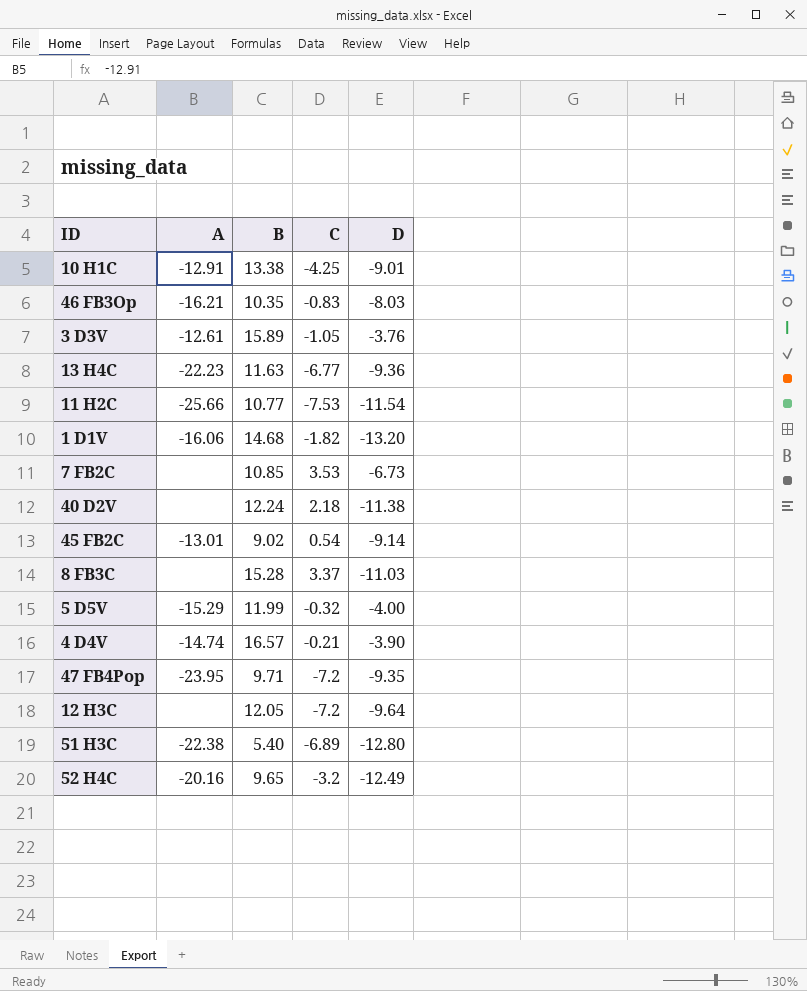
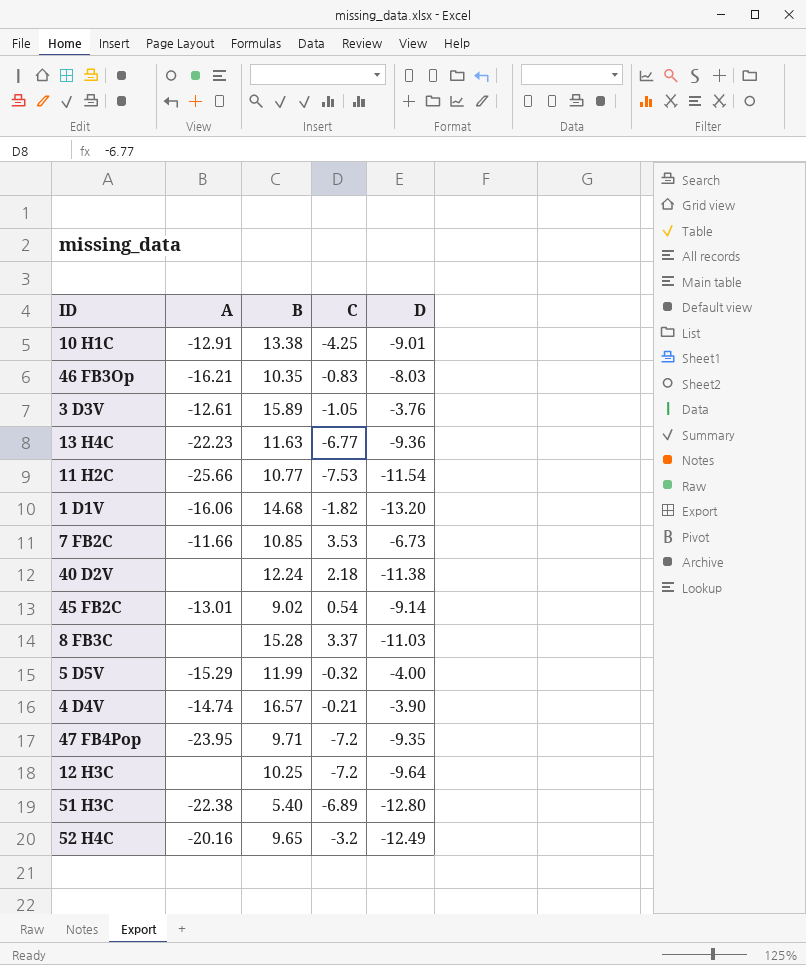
7 FB2C | A: none -> -11.66
12 H3C | B: 12.05 -> 10.25

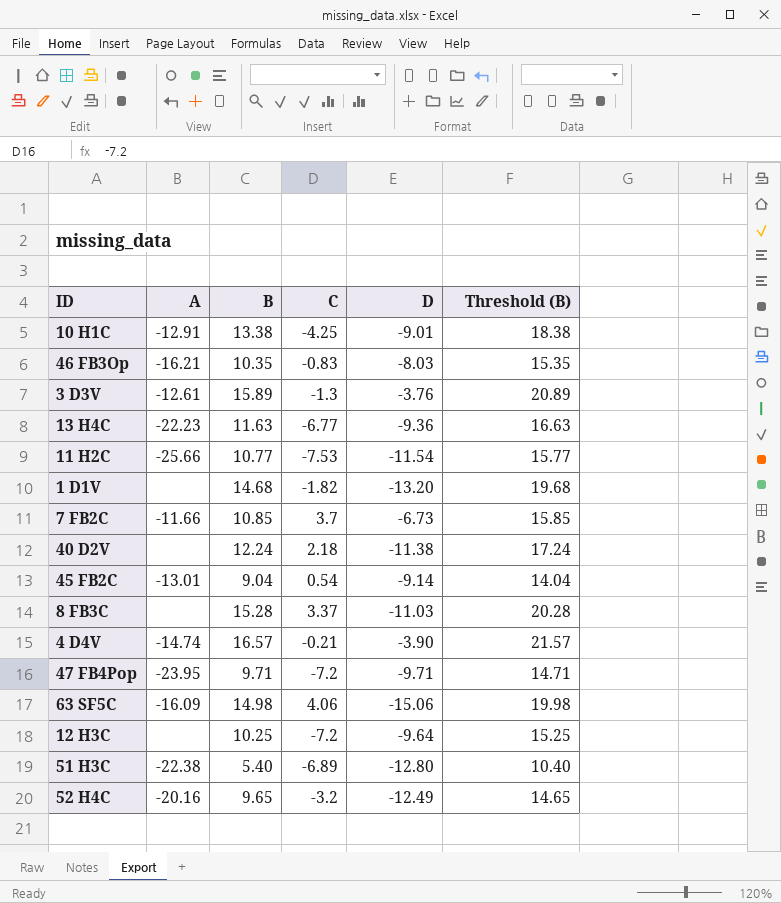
column Threshold (B) | formula: none -> [B] + 5
row 5 D5V: -15.29 | 11.99 | -0.32 | -4.00 -> none
3 D3V | C: -1.05 -> -1.3
1 D1V | A: -16.06 -> none
7 FB2C | C: 3.53 -> 3.7
45 FB2C | B: 9.02 -> 9.04
47 FB4Pop | D: -9.35 -> -9.71
row 63 SF5C: none -> -16.09 | 14.98 | 4.06 | -15.06 | 19.98

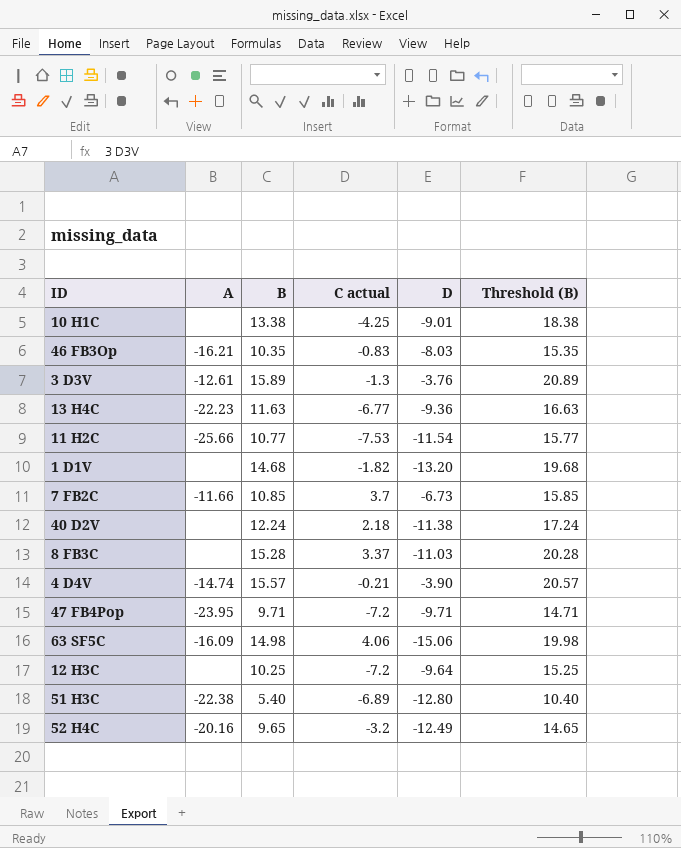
column name: C -> C actual
row 45 FB2C: -13.01 | 9.04 | 0.54 | -9.14 | 14.04 -> none
10 H1C | A: -12.91 -> none
4 D4V | B: 16.57 -> 15.57
4 D4V | Threshold (B): 21.57 -> 20.57

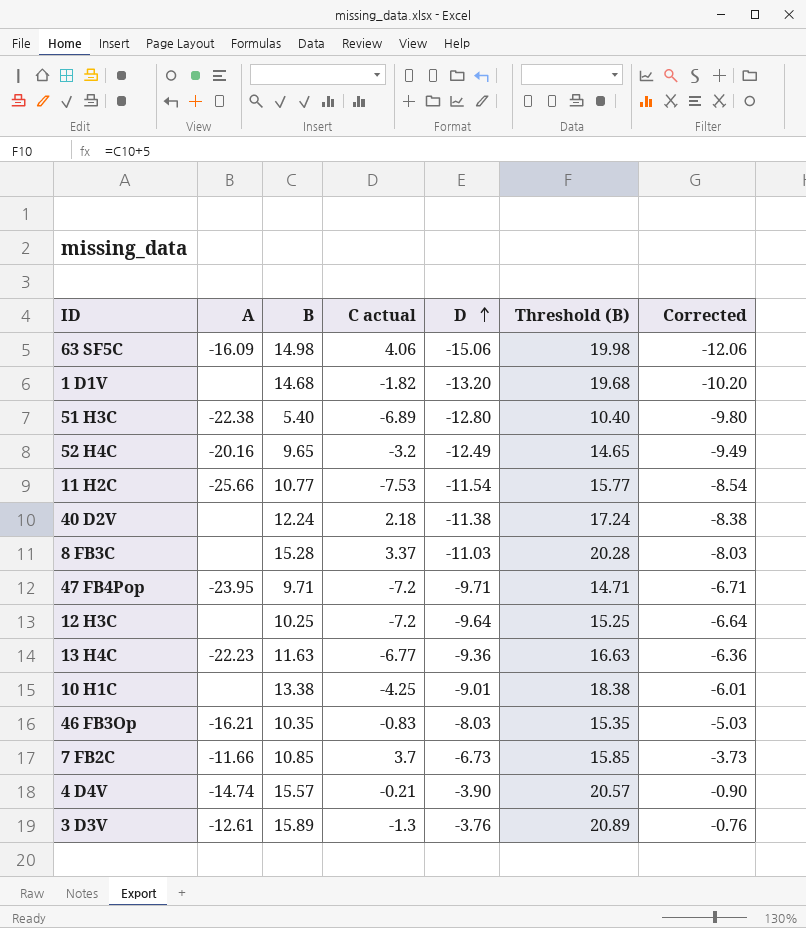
row order: none -> D ascending
column Corrected | formula: none -> [D] + 3

